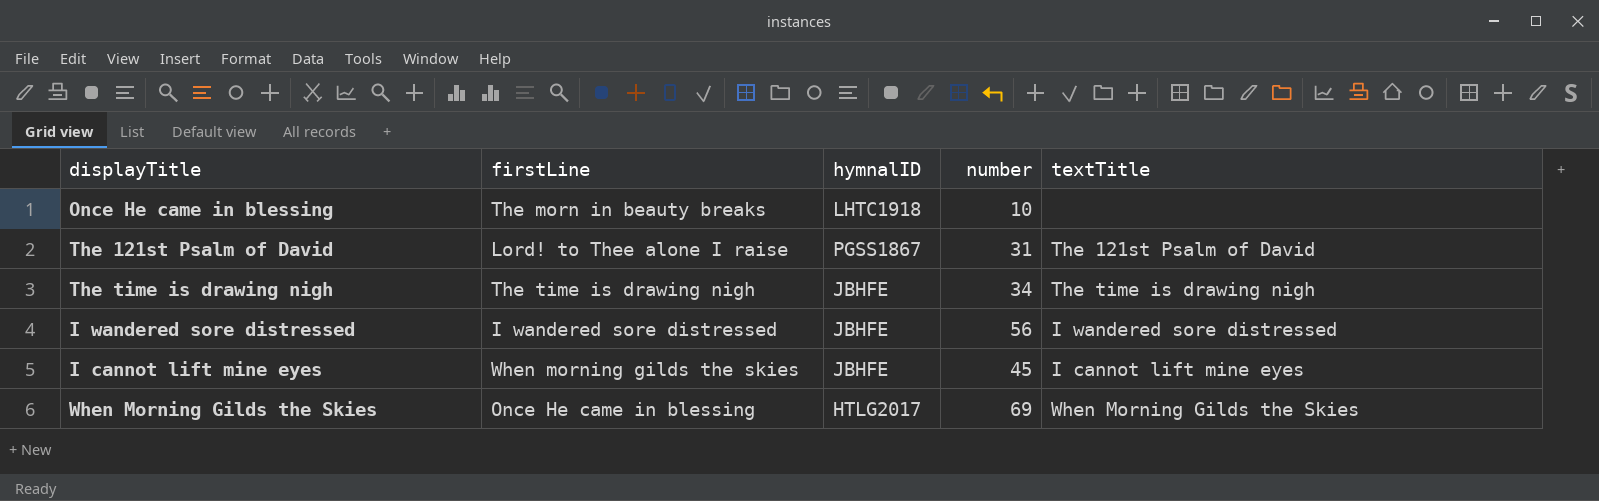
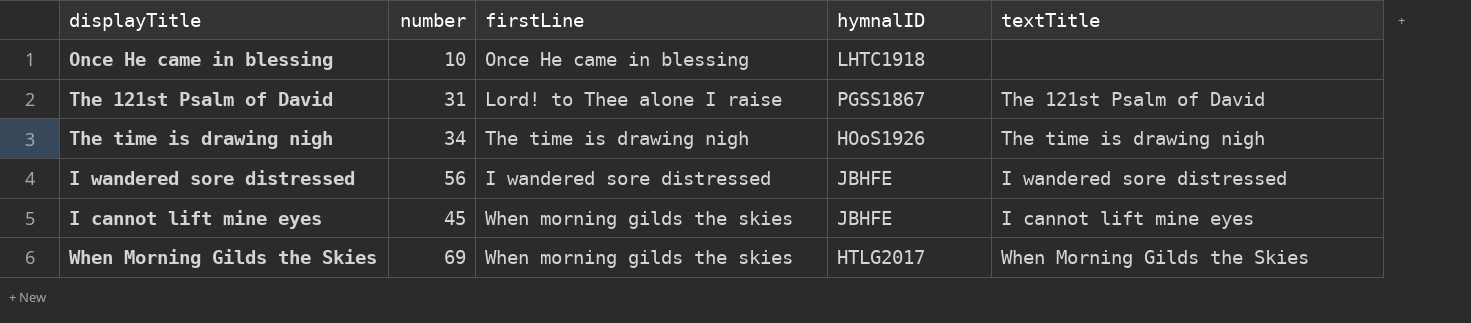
column number | position: 4 -> 2
Once He came in blessing | firstLine: The morn in beauty breaks -> Once He came in blessing
The time is drawing nigh | hymnalID: JBHFE -> HOoS1926
When Morning Gilds the Skies | firstLine: Once He came in blessing -> When morning gilds the skies

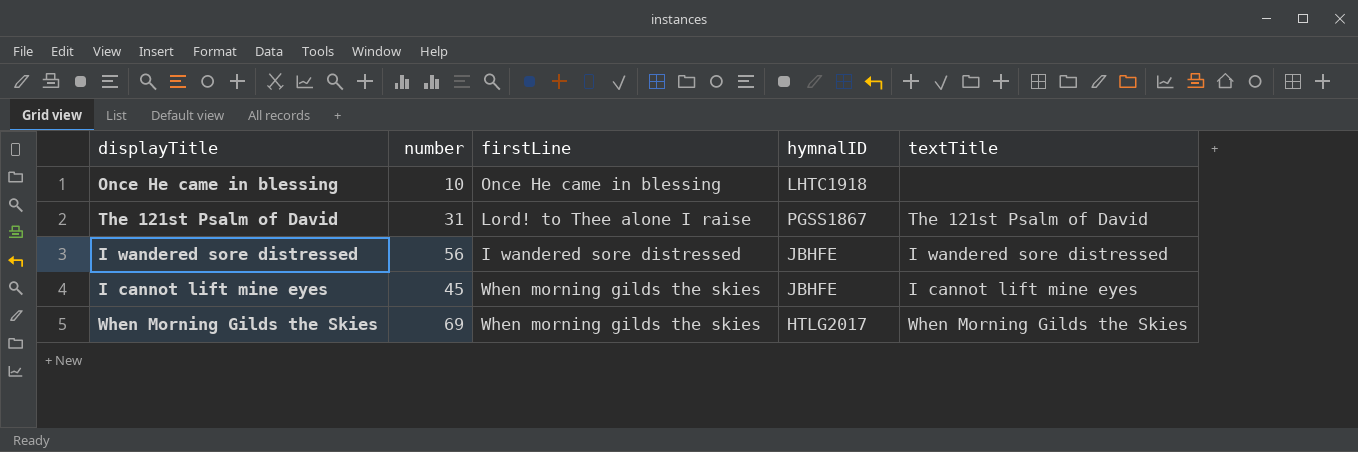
row The time is drawing nigh: 34 | The time is drawing nigh | HOoS1926 | The time is drawing nigh -> none

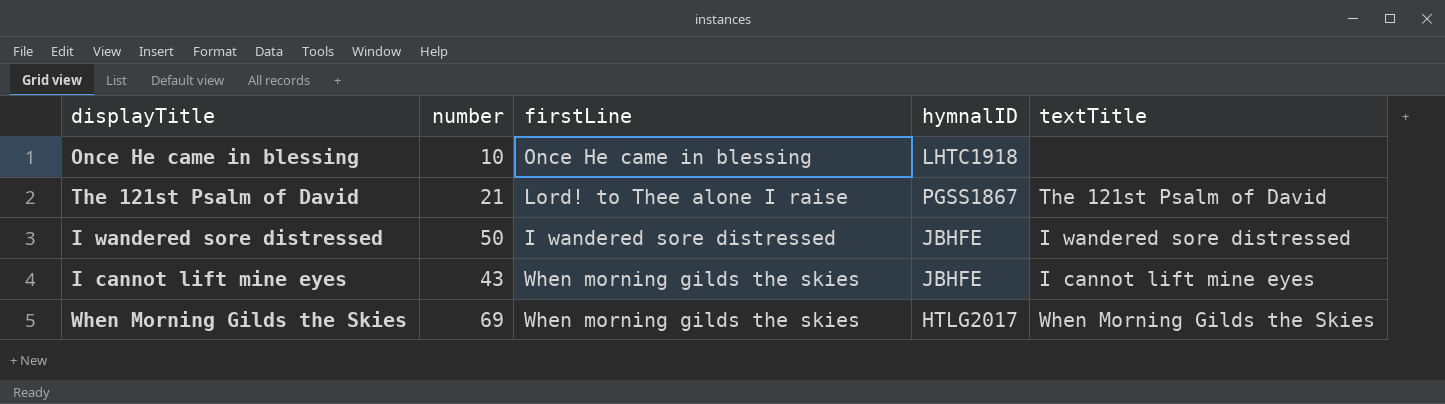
The 121st Psalm of David | number: 31 -> 21
I wandered sore distressed | number: 56 -> 50
I cannot lift mine eyes | number: 45 -> 43

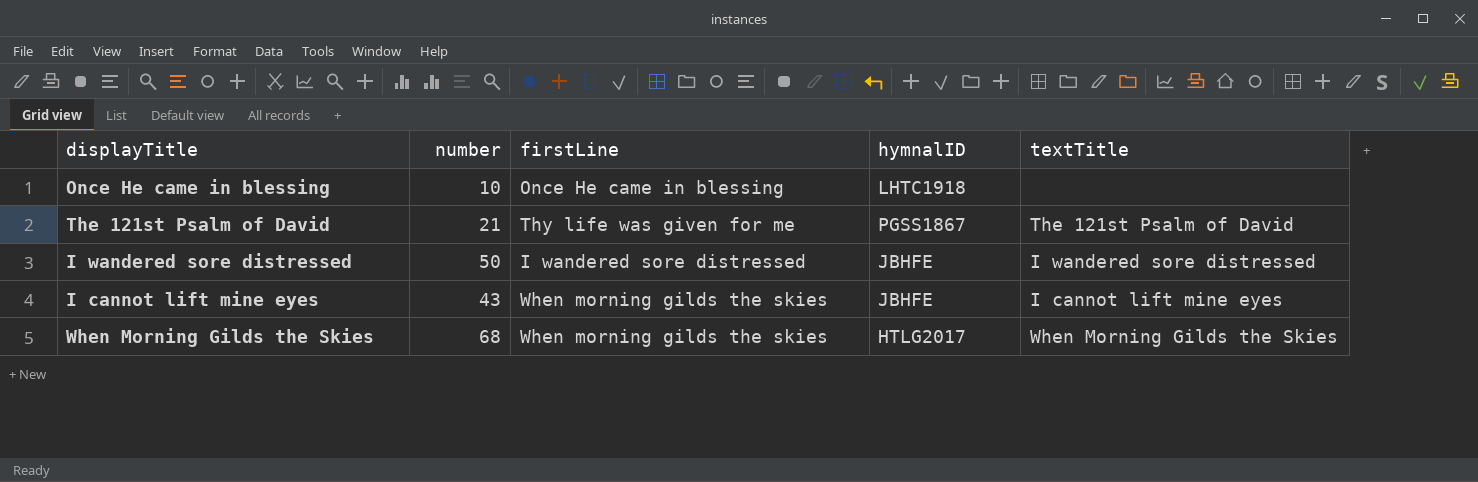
The 121st Psalm of David | firstLine: Lord! to Thee alone I raise -> Thy life was given for me
When Morning Gilds the Skies | number: 69 -> 68

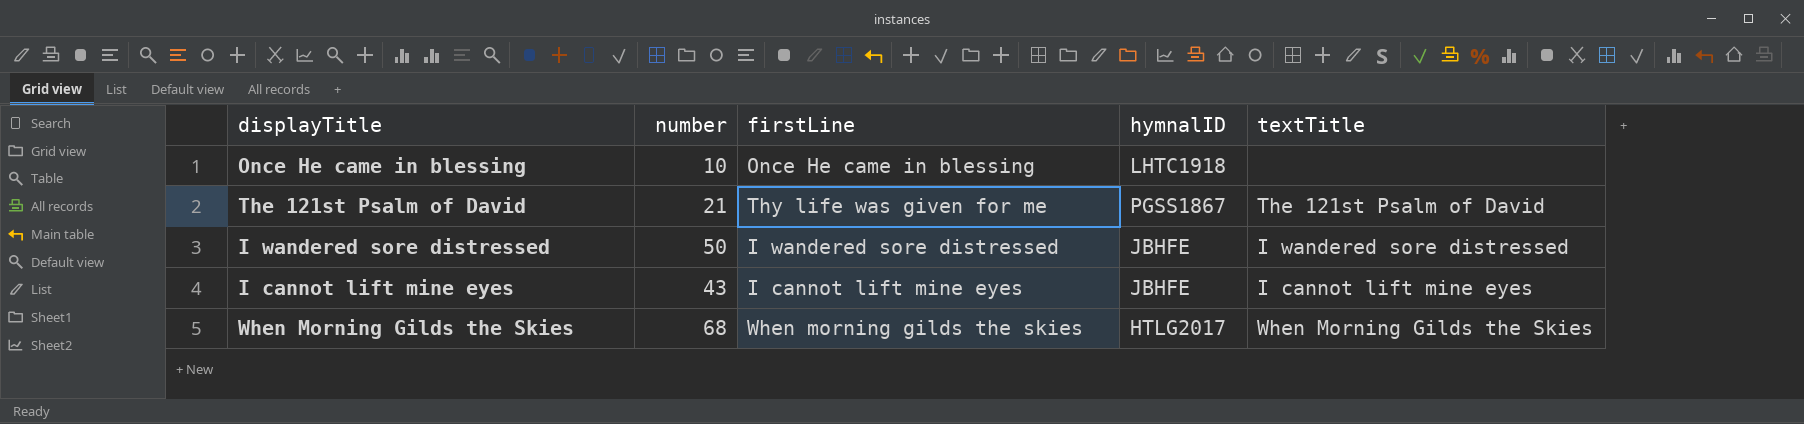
I cannot lift mine eyes | firstLine: When morning gilds the skies -> I cannot lift mine eyes

